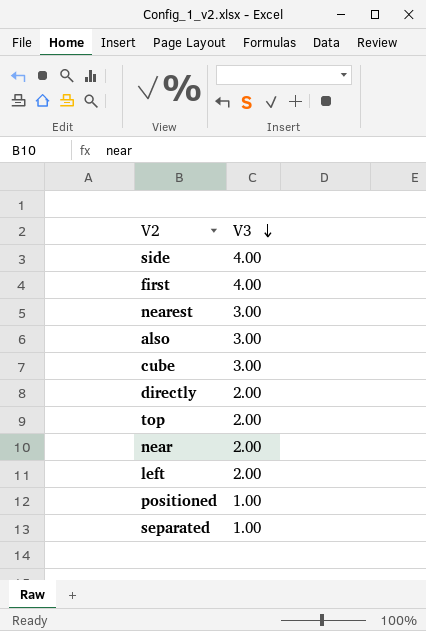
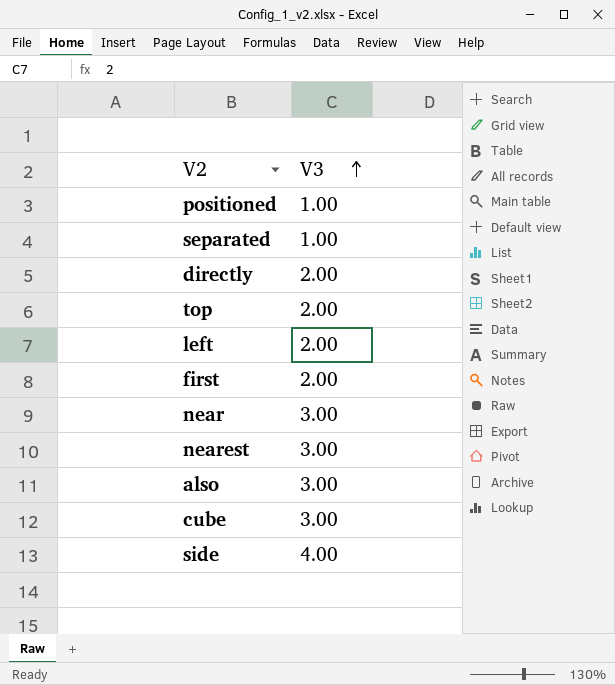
row order: V3 descending -> V3 ascending
first | V3: 4.00 -> 2.00
near | V3: 2.00 -> 3.00

